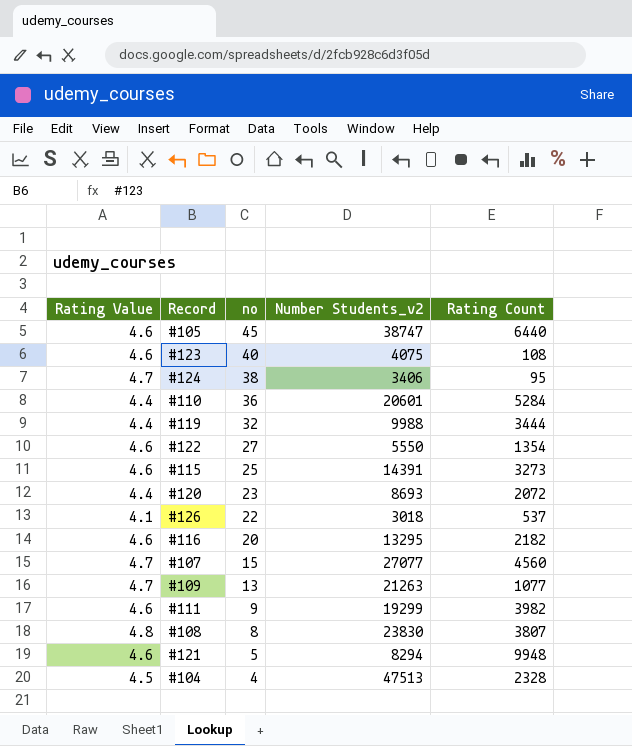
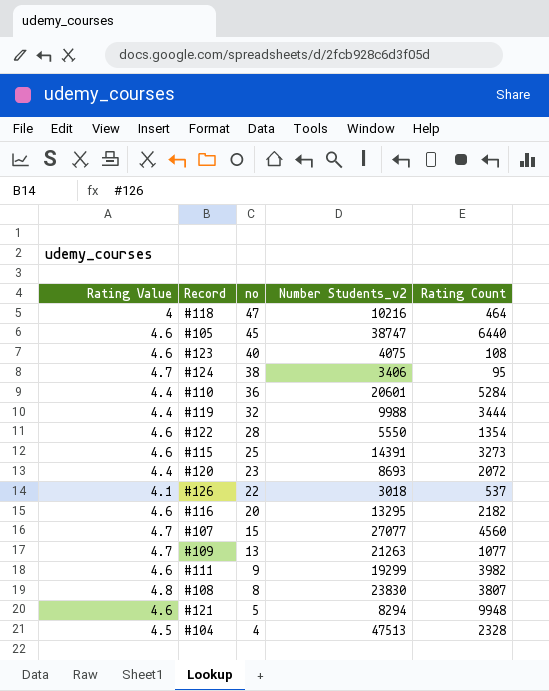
row #118: none -> 4 | 47 | 10216 | 464
#122 | no: 27 -> 28

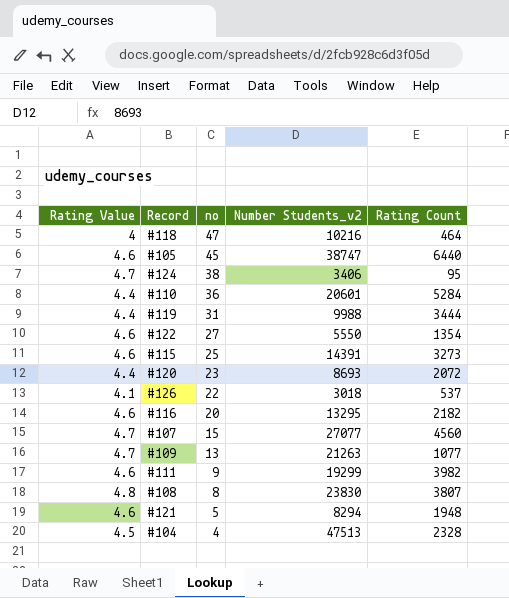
row #123: 4.6 | 40 | 4075 | 108 -> none
#119 | no: 32 -> 31
#122 | no: 28 -> 27
#121 | Rating Count: 9948 -> 1948

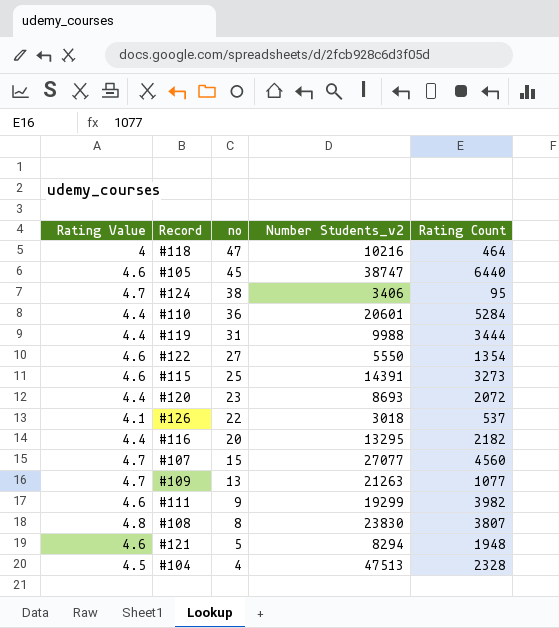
#116 | Rating Value: 4.6 -> 4.4

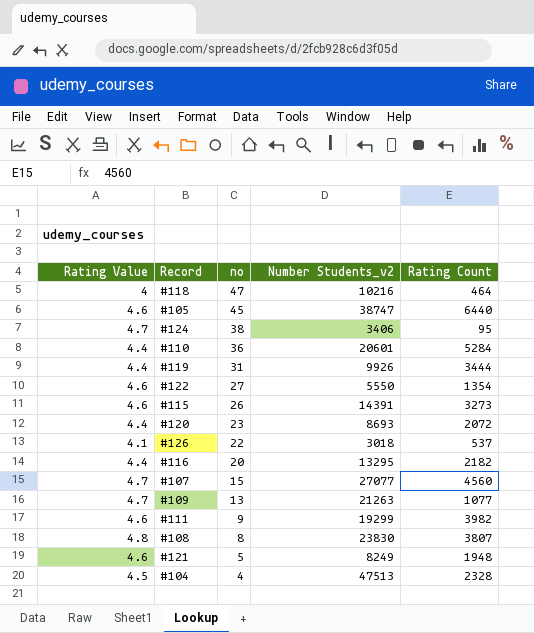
#119 | Number Students_v2: 9988 -> 9926
#115 | no: 25 -> 26
#121 | Number Students_v2: 8294 -> 8249

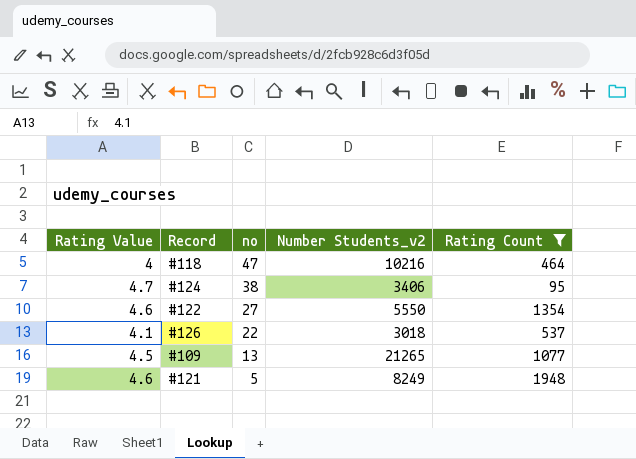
filter: none -> Rating Count <= 1948
#109 | Rating Value: 4.7 -> 4.5
#109 | Number Students_v2: 21263 -> 21265

